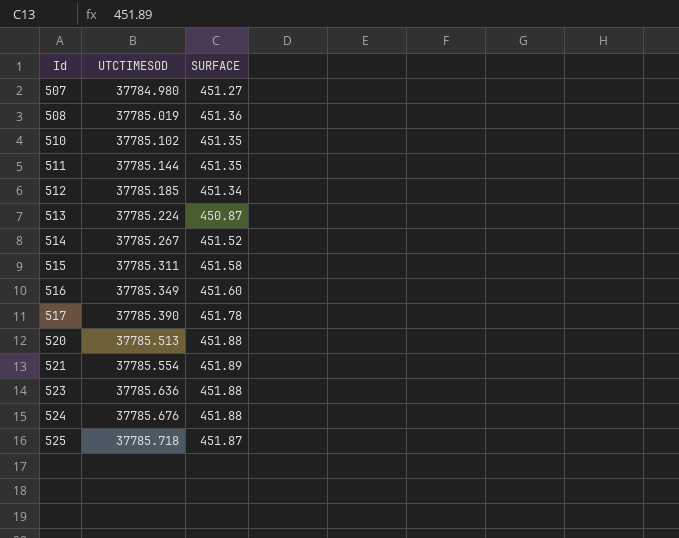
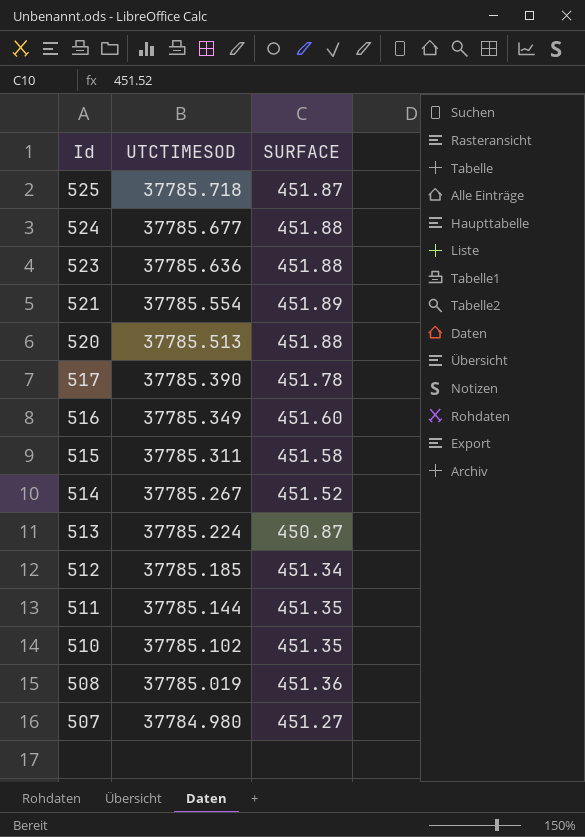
row order: Id ascending -> Id descending
524 | UTCTIMESOD: 37785.676 -> 37785.677

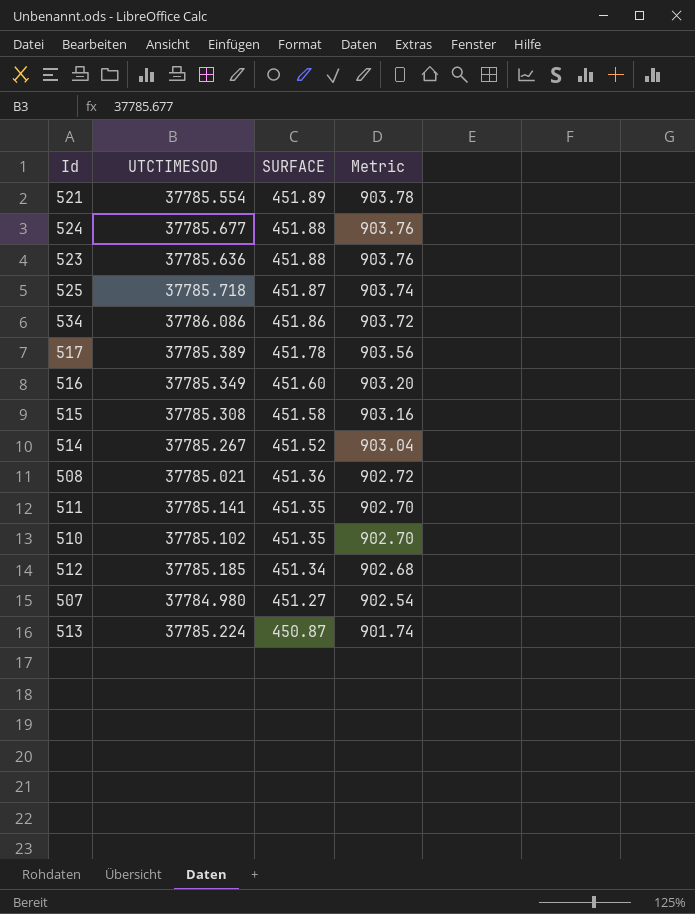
row order: Id descending -> SURFACE descending
column Metric | formula: none -> [SURFACE] * 2
row 520: 37785.513 | 451.88 -> none
row 534: none -> 37786.086 | 451.86 | 903.72
517 | UTCTIMESOD: 37785.390 -> 37785.389
515 | UTCTIMESOD: 37785.311 -> 37785.308
508 | UTCTIMESOD: 37785.019 -> 37785.021
511 | UTCTIMESOD: 37785.144 -> 37785.141

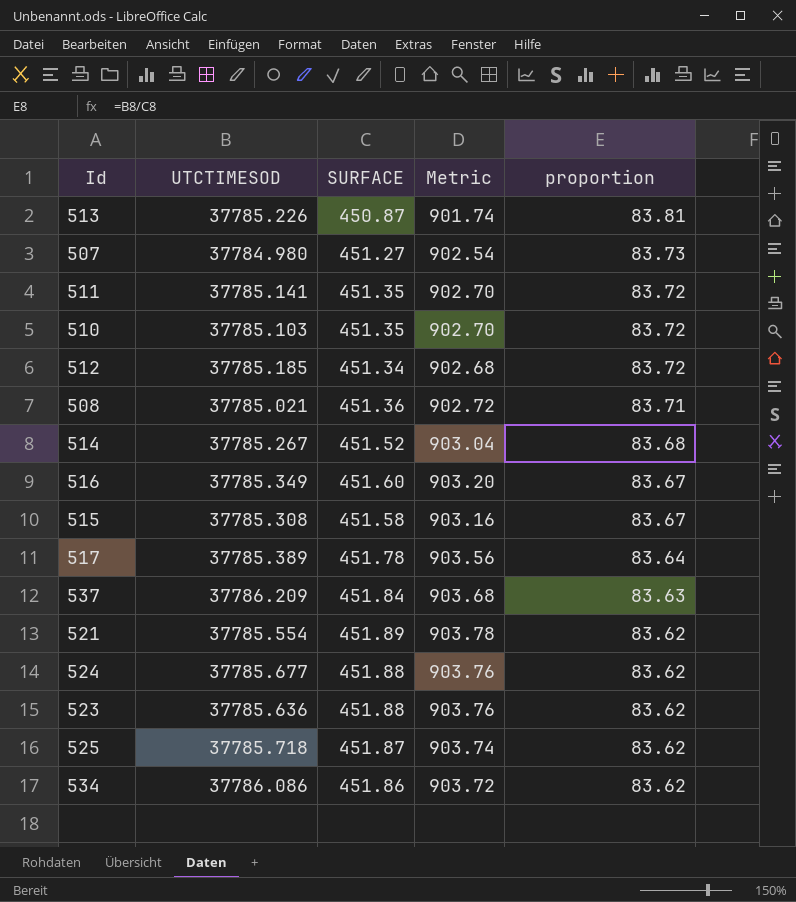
row order: SURFACE descending -> proportion descending
column proportion | formula: none -> [UTCTIMESOD] / [SURFACE]
513 | UTCTIMESOD: 37785.224 -> 37785.226
510 | UTCTIMESOD: 37785.102 -> 37785.103
row 537: none -> 37786.209 | 451.84 | 903.68 | 83.63

